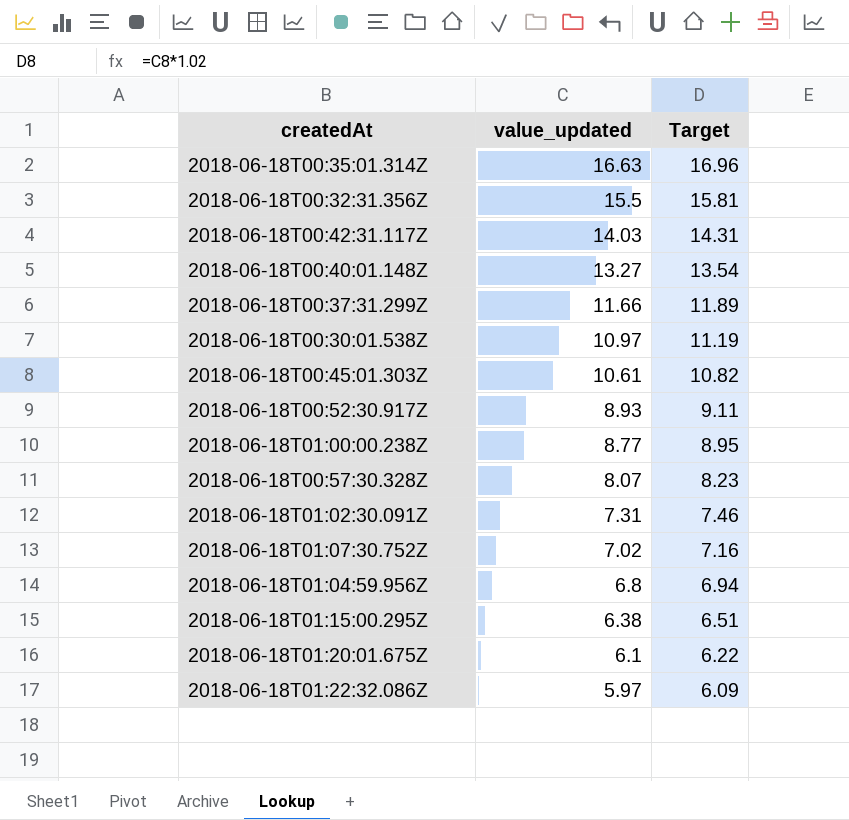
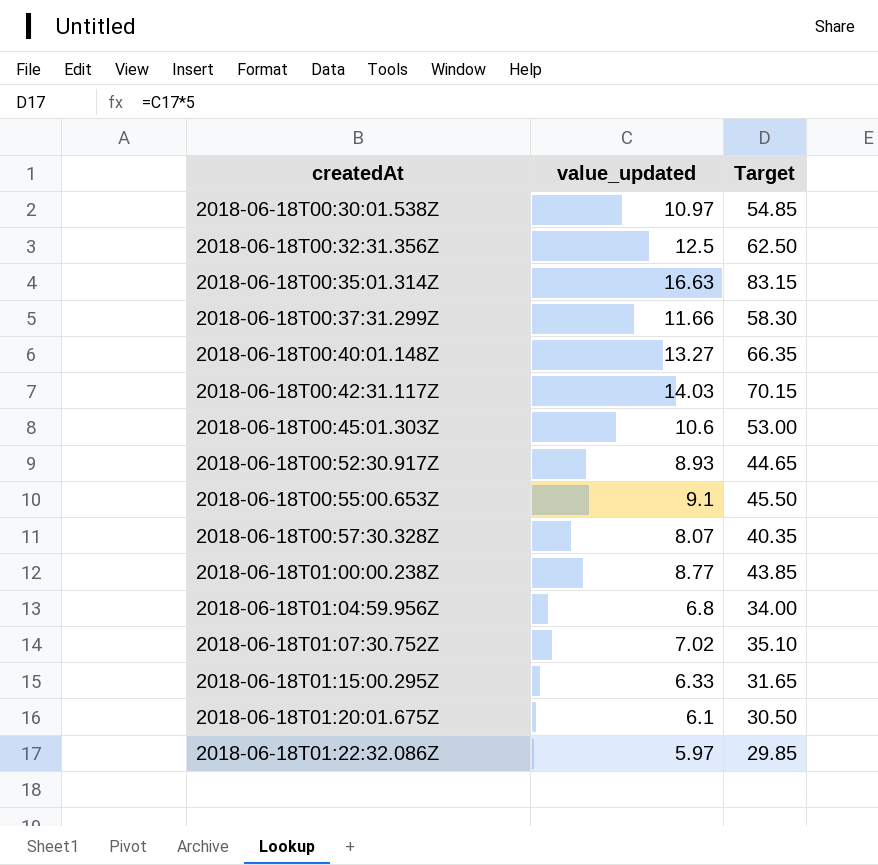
row order: value_updated descending -> createdAt ascending
column Target | formula: [value_updated] * 1.02 -> [value_updated] * 5
row 2018-06-18T01:02:30.091Z: 7.31 | 7.46 -> none
2018-06-18T00:32:31.356Z | value_updated: 15.5 -> 12.5
2018-06-18T00:45:01.303Z | value_updated: 10.61 -> 10.6
row 2018-06-18T00:55:00.653Z: none -> 9.1 | 45.50
2018-06-18T01:15:00.295Z | value_updated: 6.38 -> 6.33

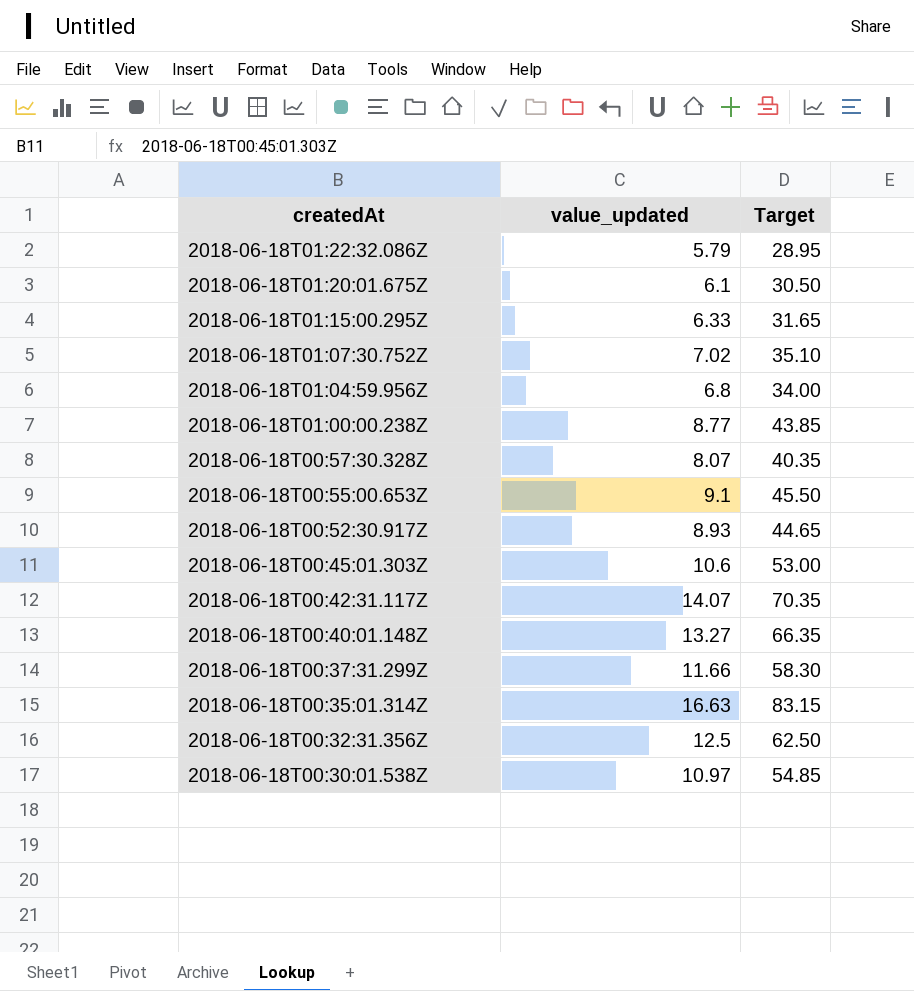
row order: createdAt ascending -> createdAt descending
2018-06-18T01:22:32.086Z | value_updated: 5.97 -> 5.79
2018-06-18T01:22:32.086Z | Target: 29.85 -> 28.95
2018-06-18T00:42:31.117Z | value_updated: 14.03 -> 14.07
2018-06-18T00:42:31.117Z | Target: 70.15 -> 70.35

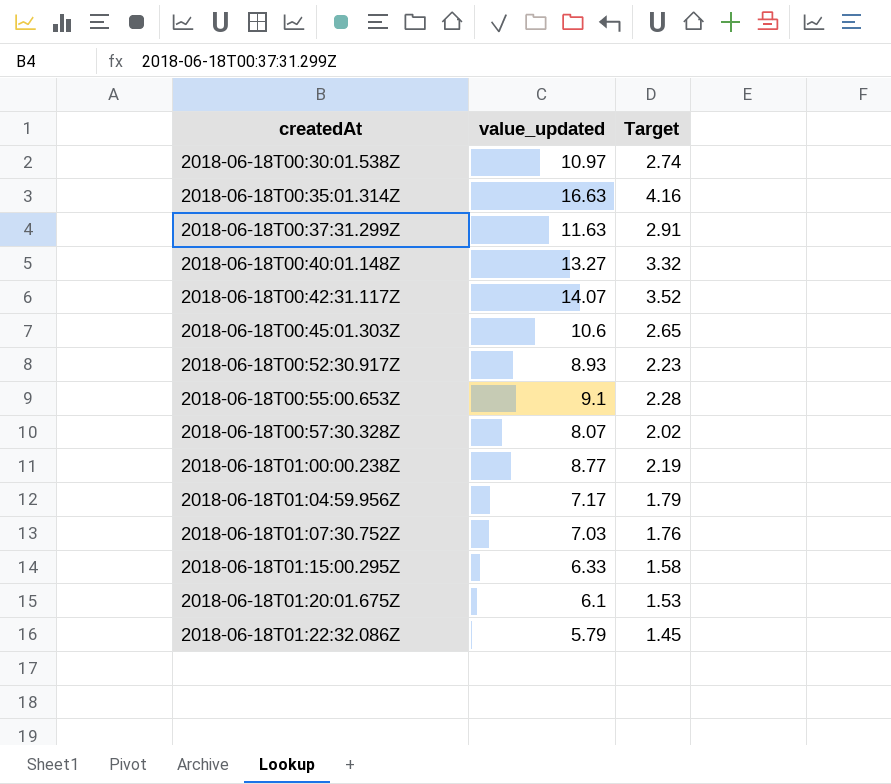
row order: createdAt descending -> createdAt ascending
column Target | formula: [value_updated] * 5 -> [value_updated] * 0.25
row 2018-06-18T00:32:31.356Z: 12.5 | 62.50 -> none
2018-06-18T00:37:31.299Z | value_updated: 11.66 -> 11.63
2018-06-18T01:04:59.956Z | value_updated: 6.8 -> 7.17
2018-06-18T01:07:30.752Z | value_updated: 7.02 -> 7.03

